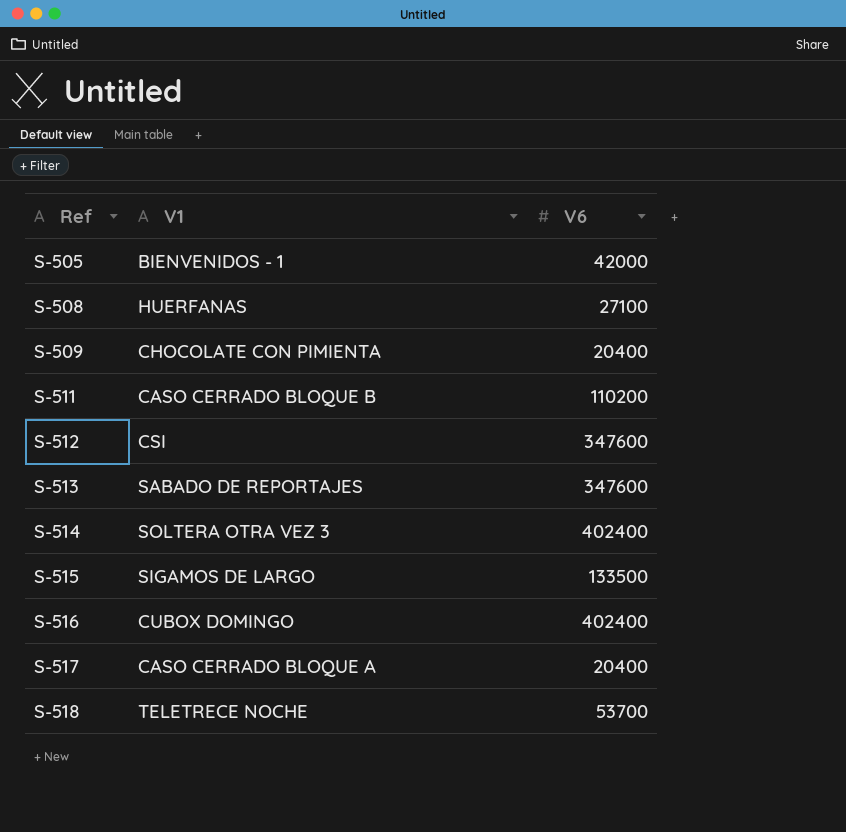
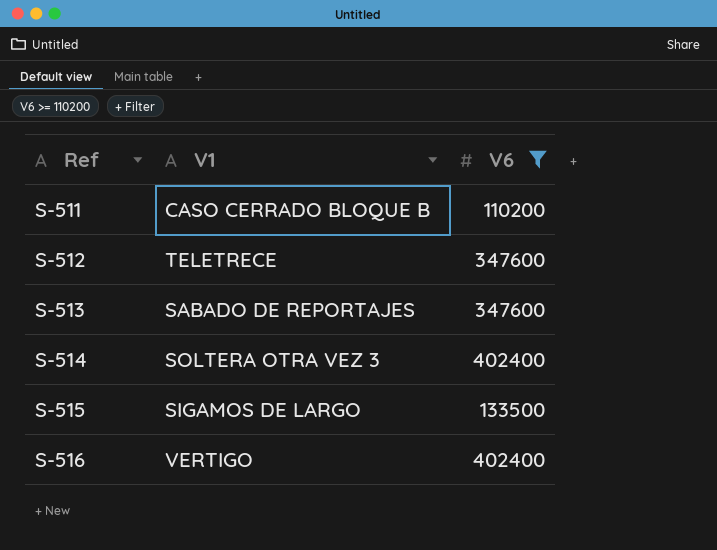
filter: none -> V6 >= 110200
S-512 | V1: CSI -> TELETRECE
S-516 | V1: CUBOX DOMINGO -> VERTIGO

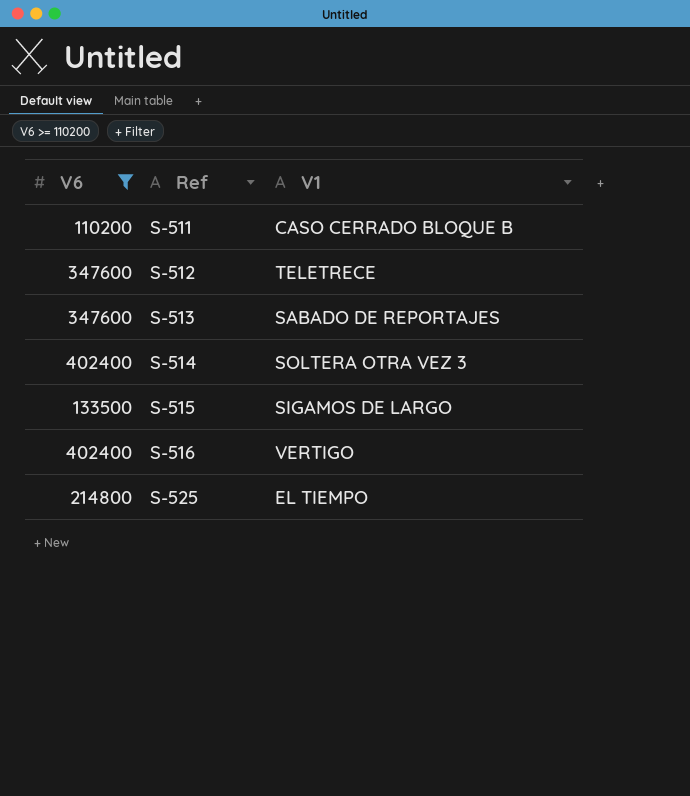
column V6 | position: 3 -> 1
row S-525: none -> 214800 | EL TIEMPO

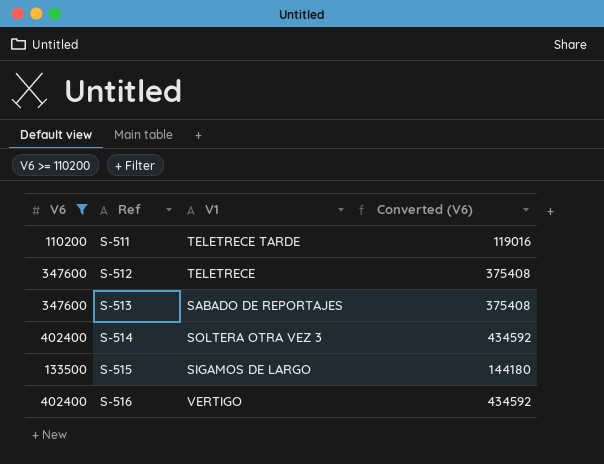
column Converted (V6) | formula: none -> [V6] * 1.08
row S-525: 214800 | EL TIEMPO -> none
S-511 | V1: CASO CERRADO BLOQUE B -> TELETRECE TARDE

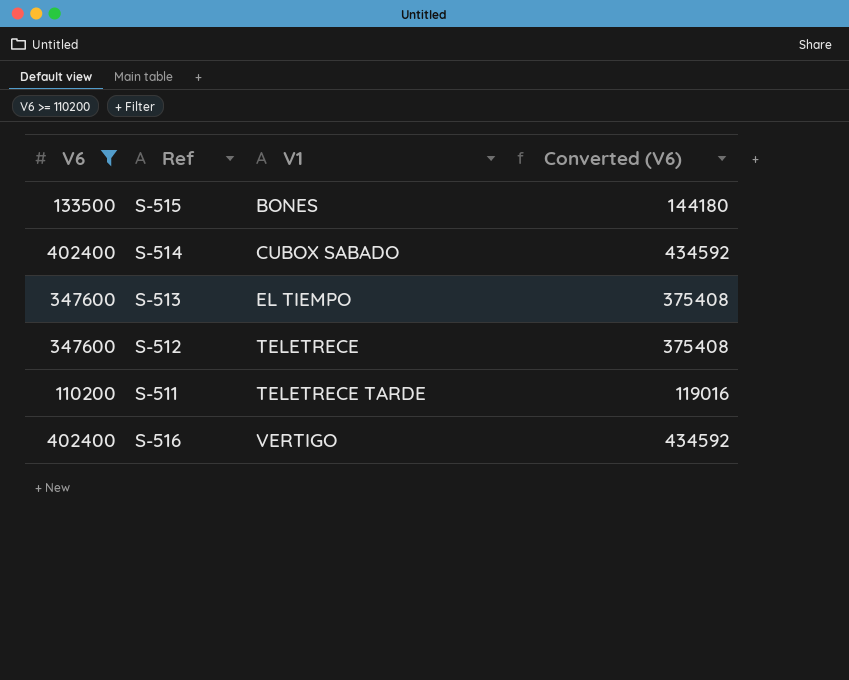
row order: Ref ascending -> V1 ascending
S-515 | V1: SIGAMOS DE LARGO -> BONES
S-514 | V1: SOLTERA OTRA VEZ 3 -> CUBOX SABADO
S-513 | V1: SABADO DE REPORTAJES -> EL TIEMPO

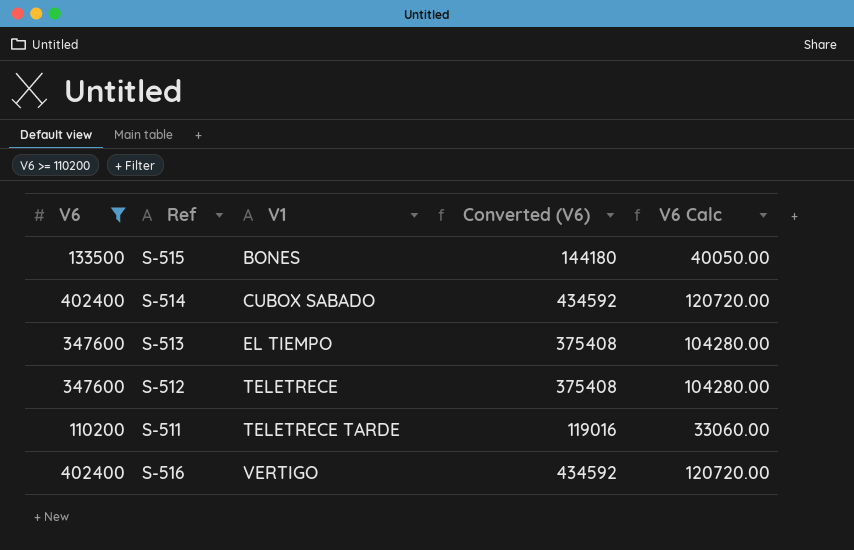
column V6 Calc | formula: none -> [V6] * 0.3

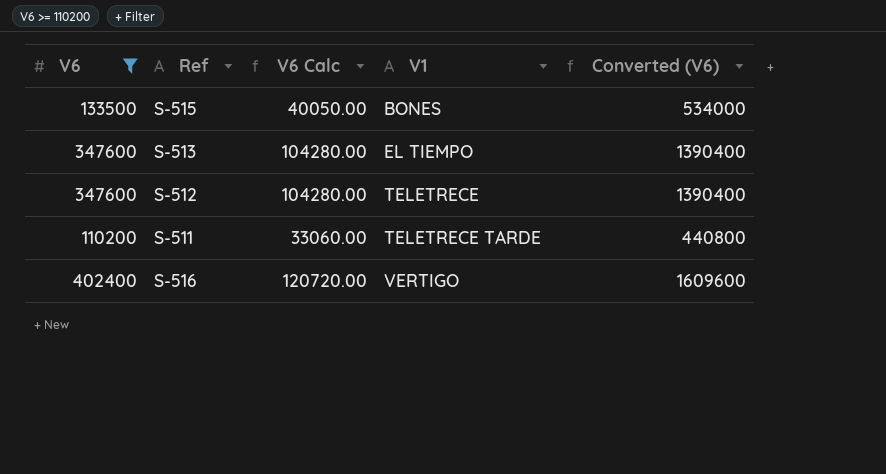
column V6 Calc | position: 5 -> 3
column Converted (V6) | formula: [V6] * 1.08 -> [V6] * 4
row S-514: 402400 | CUBOX SABADO | 434592 | 120720.00 -> none

